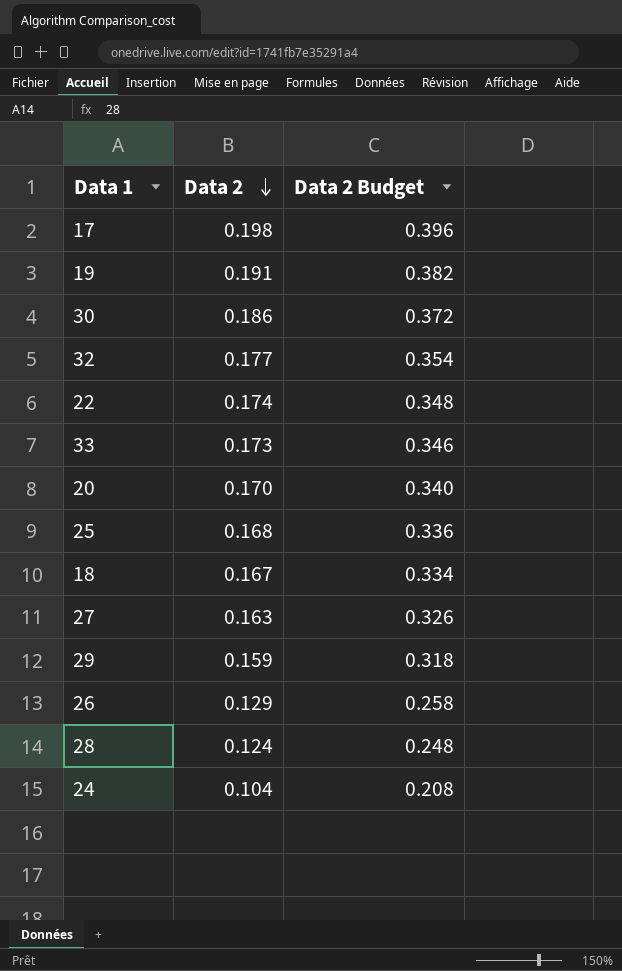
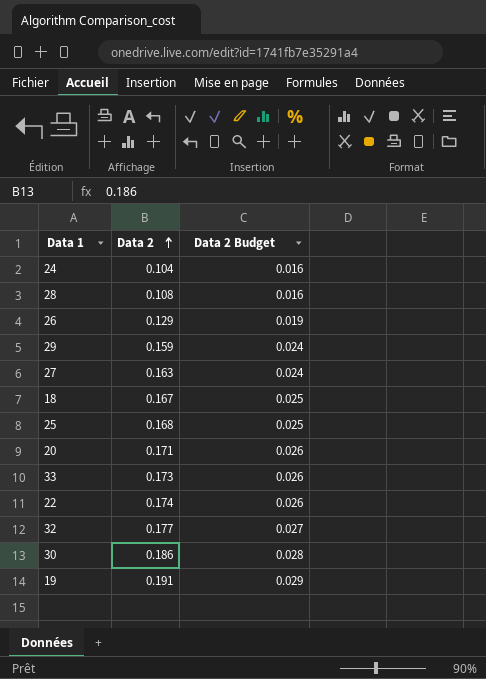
row order: Data 2 descending -> Data 2 ascending
column Data 2 Budget | formula: [Data 2] * 2 -> [Data 2] * 0.15
row 17: 0.198 | 0.396 -> none
28 | Data 2: 0.124 -> 0.108
20 | Data 2: 0.170 -> 0.171

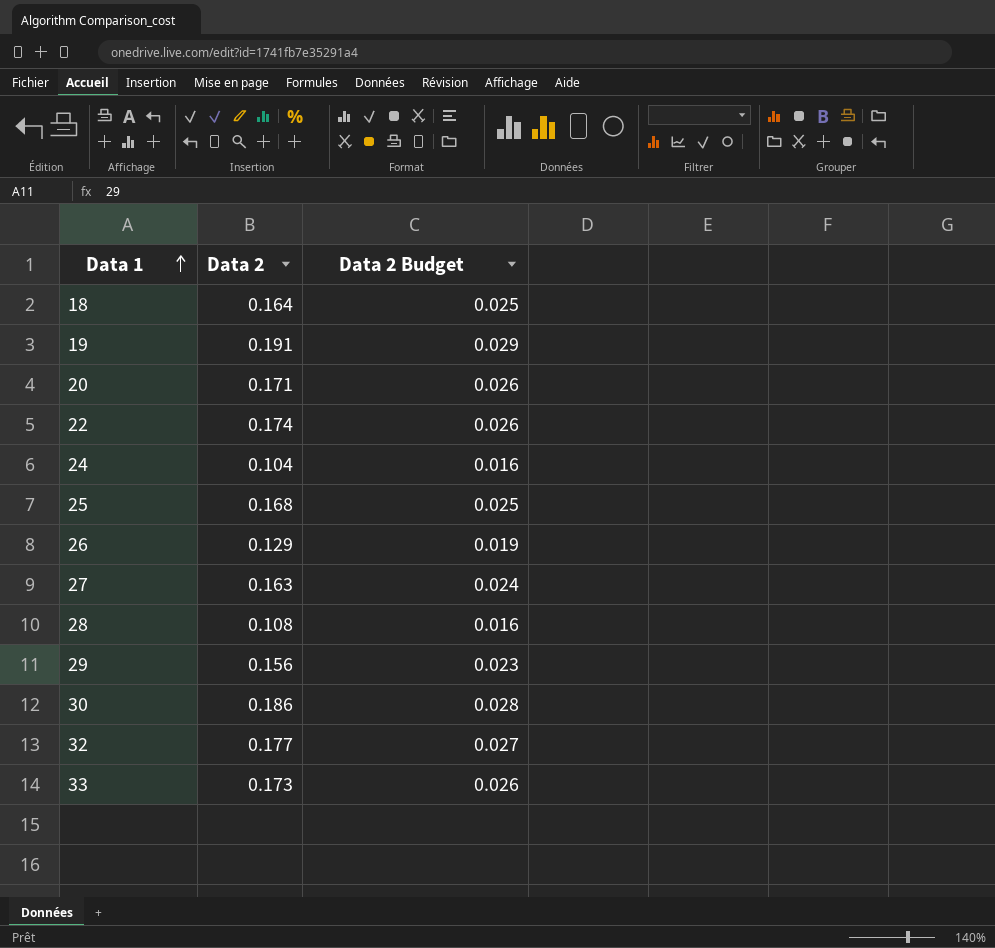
row order: Data 2 ascending -> Data 1 ascending
18 | Data 2: 0.167 -> 0.164
29 | Data 2: 0.159 -> 0.156
29 | Data 2 Budget: 0.024 -> 0.023

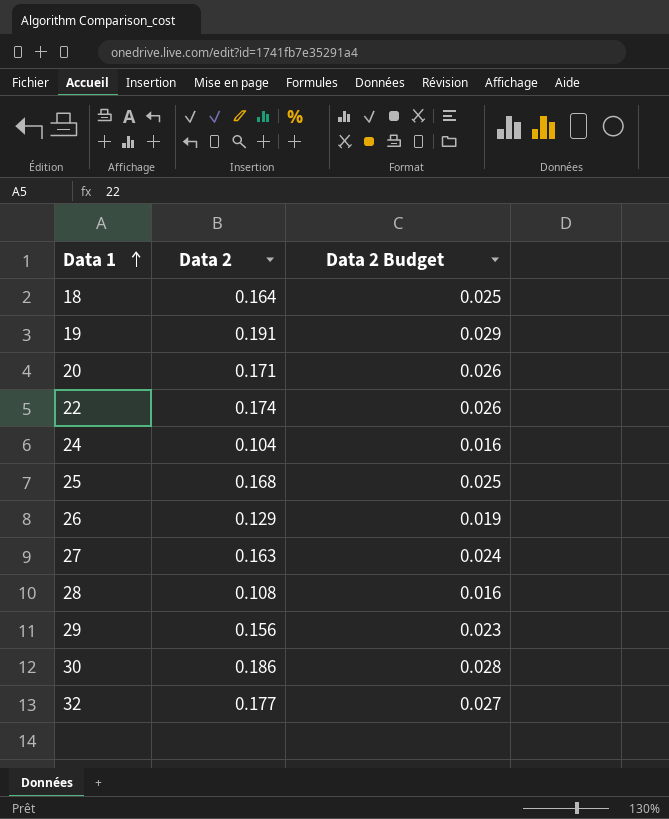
row 33: 0.173 | 0.026 -> none

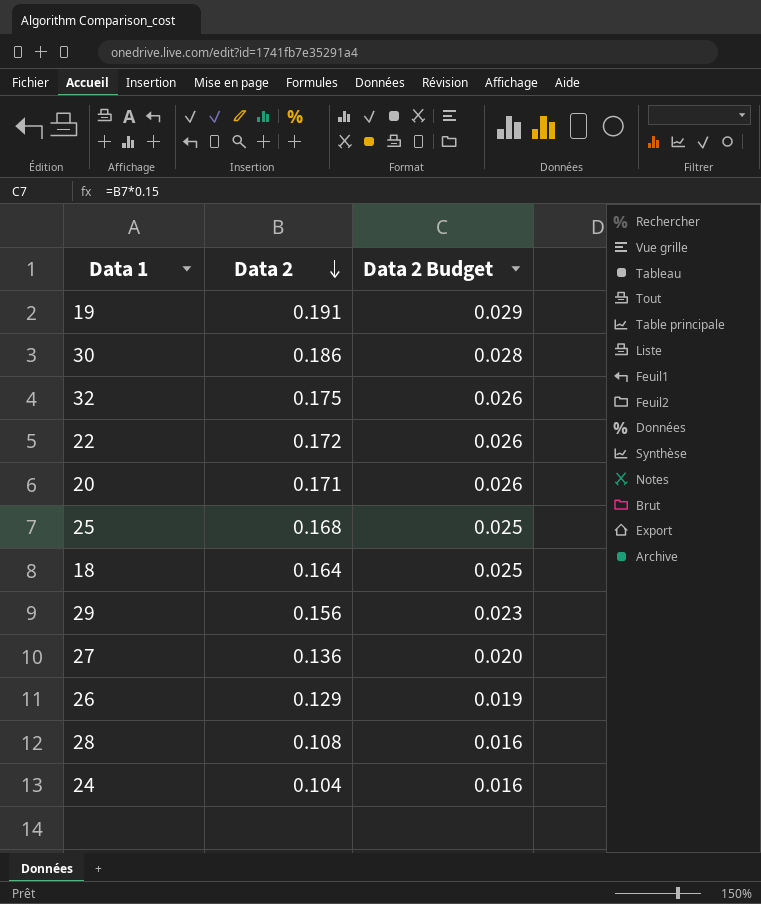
row order: Data 1 ascending -> Data 2 descending
32 | Data 2: 0.177 -> 0.175
32 | Data 2 Budget: 0.027 -> 0.026
22 | Data 2: 0.174 -> 0.172
27 | Data 2: 0.163 -> 0.136
27 | Data 2 Budget: 0.024 -> 0.020

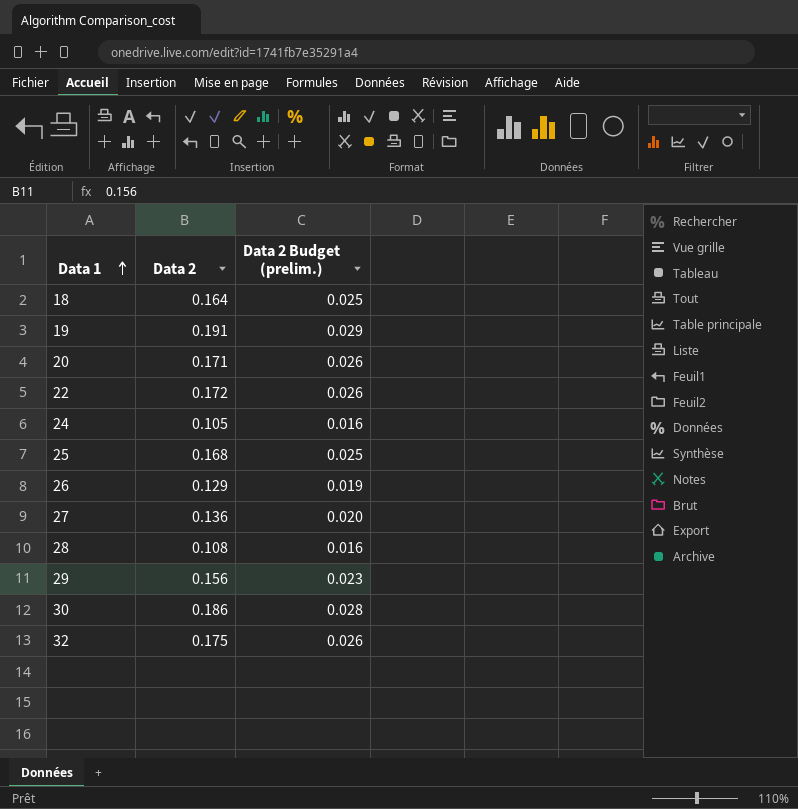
row order: Data 2 descending -> Data 1 ascending
column name: Data 2 Budget -> Data 2 Budget (prelim.)
24 | Data 2: 0.104 -> 0.105

